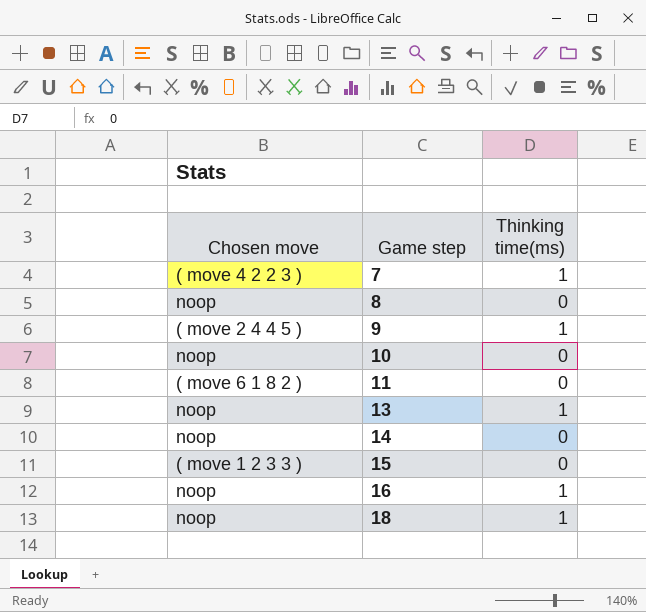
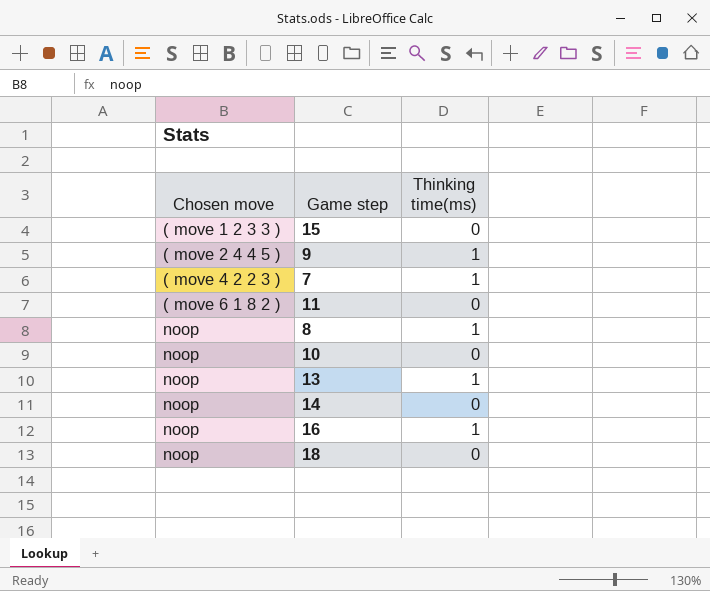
row order: Game step ascending -> Chosen move ascending
8 | Thinking time(ms): 0 -> 1
18 | Thinking time(ms): 1 -> 0

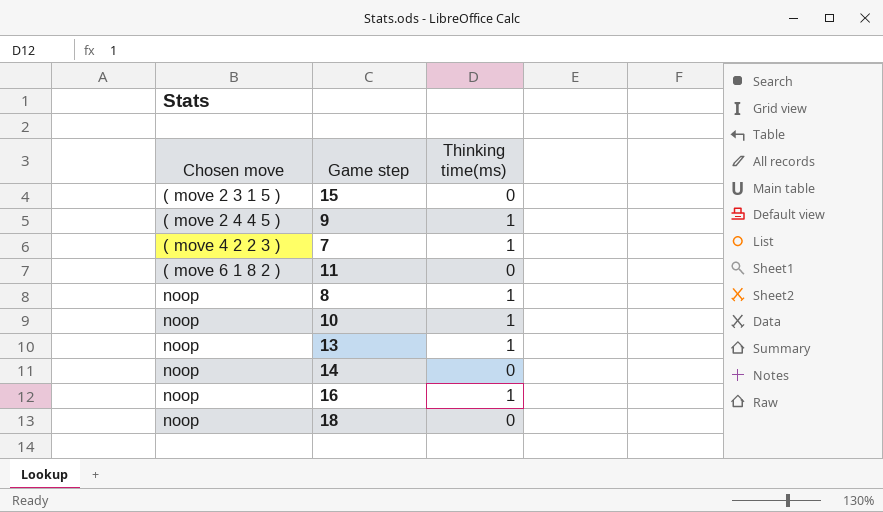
15 | Chosen move: ( move 1 2 3 3 ) -> ( move 2 3 1 5 )
10 | Thinking time(ms): 0 -> 1

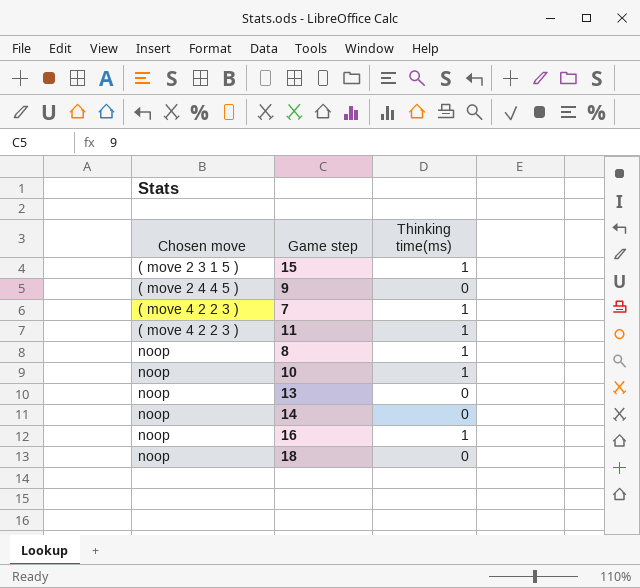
15 | Thinking time(ms): 0 -> 1
9 | Thinking time(ms): 1 -> 0
11 | Chosen move: ( move 6 1 8 2 ) -> ( move 4 2 2 3 )
11 | Thinking time(ms): 0 -> 1
13 | Thinking time(ms): 1 -> 0

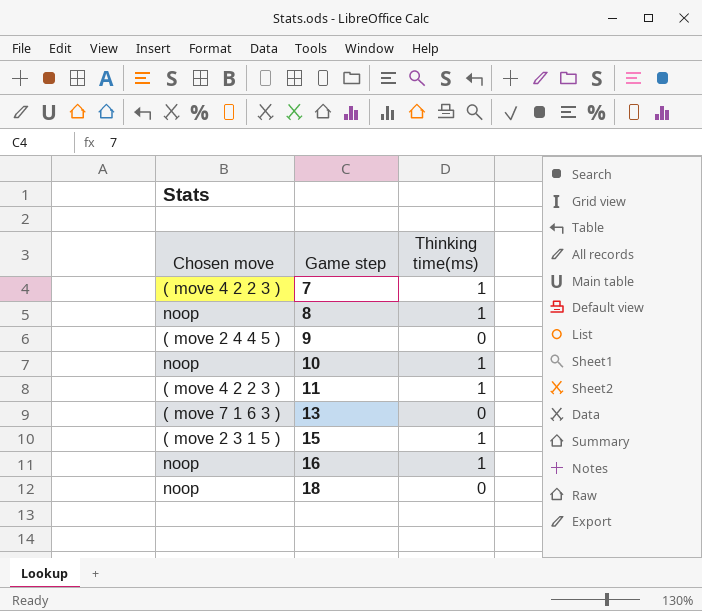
row order: Chosen move ascending -> Game step ascending
row 14: noop | 0 -> none
13 | Chosen move: noop -> ( move 7 1 6 3 )

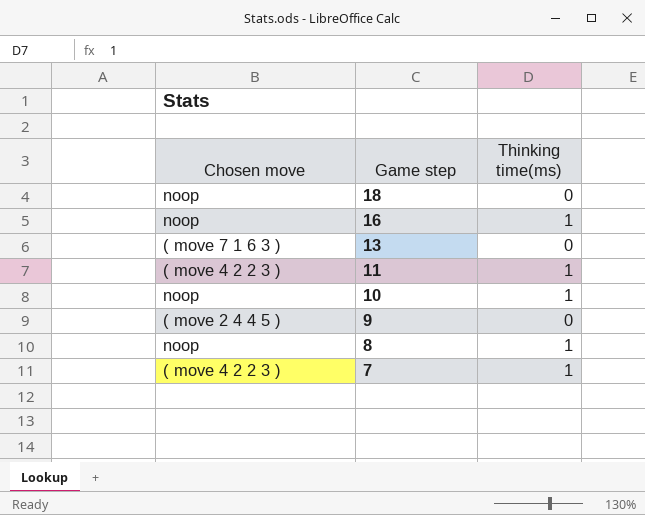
row order: Game step ascending -> Game step descending
row 15: ( move 2 3 1 5 ) | 1 -> none

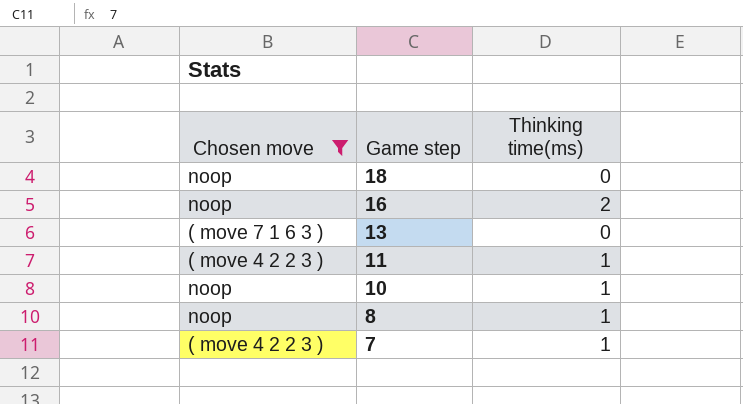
filter: none -> Chosen move != ( move 2 4 4 5 )
16 | Thinking time(ms): 1 -> 2

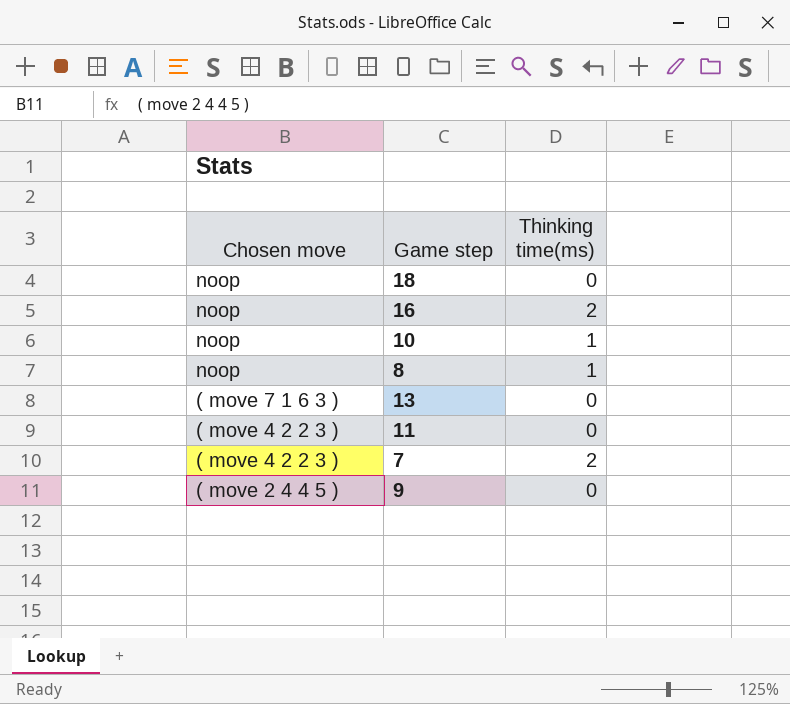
filter: Chosen move != ( move 2 4 4 5 ) -> none
row order: Game step descending -> Chosen move descending
11 | Thinking time(ms): 1 -> 0
7 | Thinking time(ms): 1 -> 2

